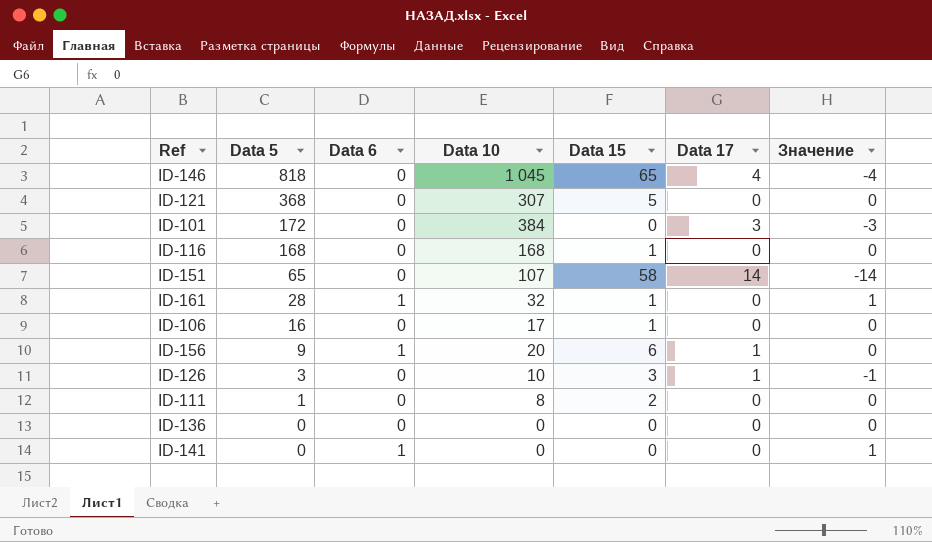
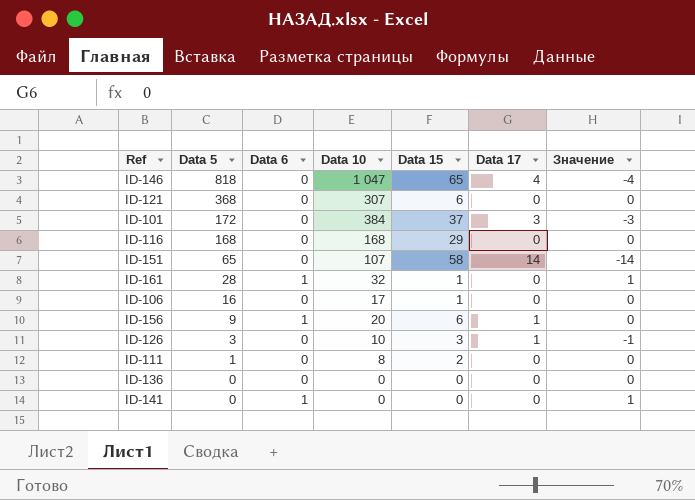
ID-146 | Data 10: 1 045 -> 1 047
ID-121 | Data 15: 5 -> 6
ID-101 | Data 15: 0 -> 37
ID-116 | Data 15: 1 -> 29

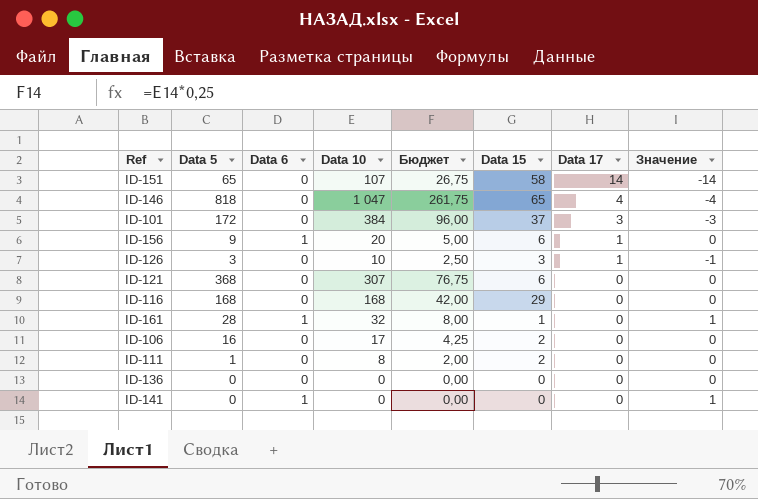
row order: Data 5 descending -> Data 17 descending
column Бюджет | formula: none -> [Data 10] * 0,25
ID-106 | Data 15: 1 -> 2

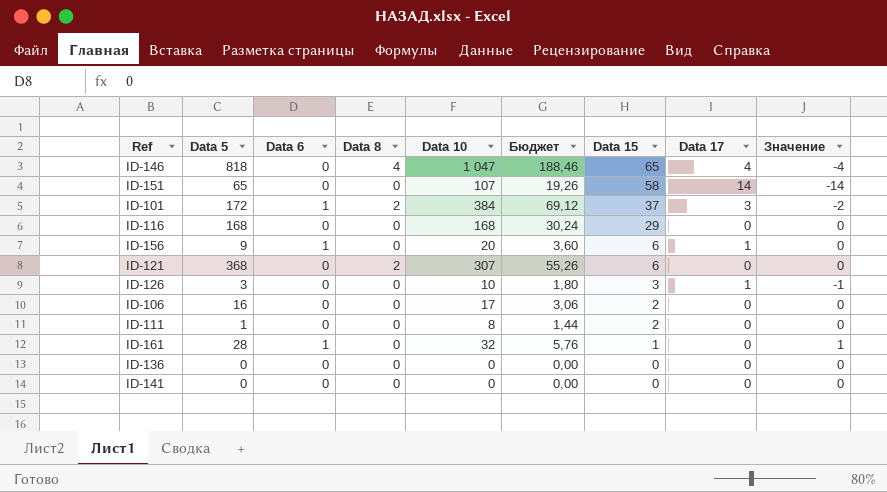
row order: Data 17 descending -> Data 15 descending
column Data 8 | position: none -> 4
column Бюджет | formula: [Data 10] * 0,25 -> [Data 10] * 0,18
ID-101 | Data 6: 0 -> 1
ID-101 | Значение: -3 -> -2
ID-141 | Data 6: 1 -> 0
ID-141 | Значение: 1 -> 0

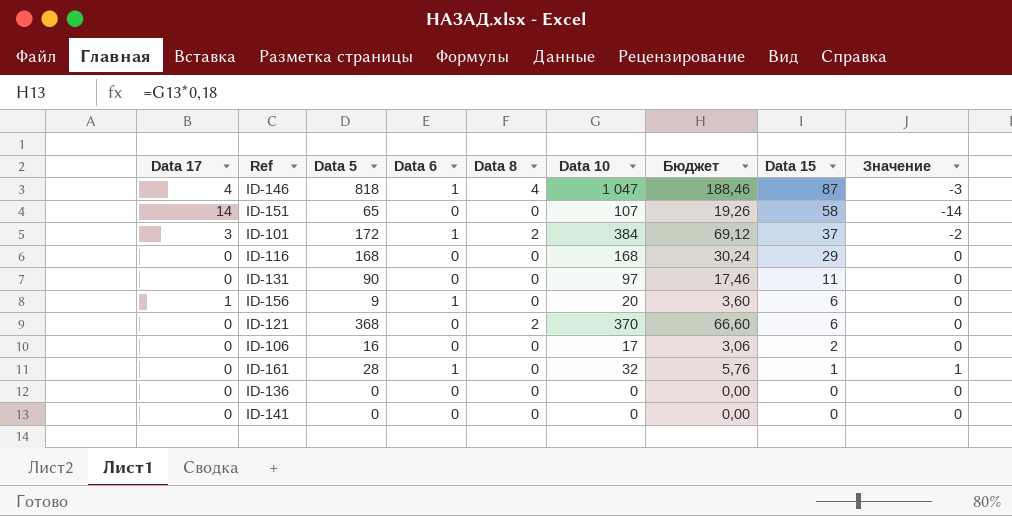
column Data 17 | position: 8 -> 1
row ID-126: 3 | 0 | 0 | 10 | 1,80 | 3 | 1 | -1 -> none
row ID-111: 1 | 0 | 0 | 8 | 1,44 | 2 | 0 | 0 -> none
ID-146 | Data 6: 0 -> 1
ID-146 | Data 15: 65 -> 87
ID-146 | Значение: -4 -> -3
row ID-131: none -> 0 | 90 | 0 | 0 | 97 | 17,46 | 11 | 0
ID-121 | Data 10: 307 -> 370
ID-121 | Бюджет: 55,26 -> 66,60

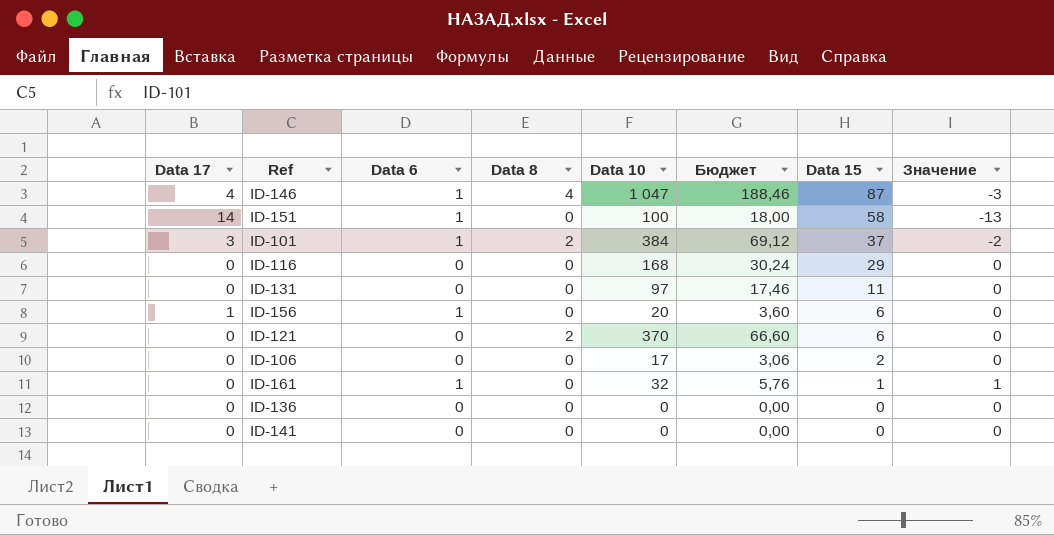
column Data 5 | position: 3 -> none
ID-151 | Data 6: 0 -> 1
ID-151 | Data 10: 107 -> 100
ID-151 | Бюджет: 19,26 -> 18,00
ID-151 | Значение: -14 -> -13

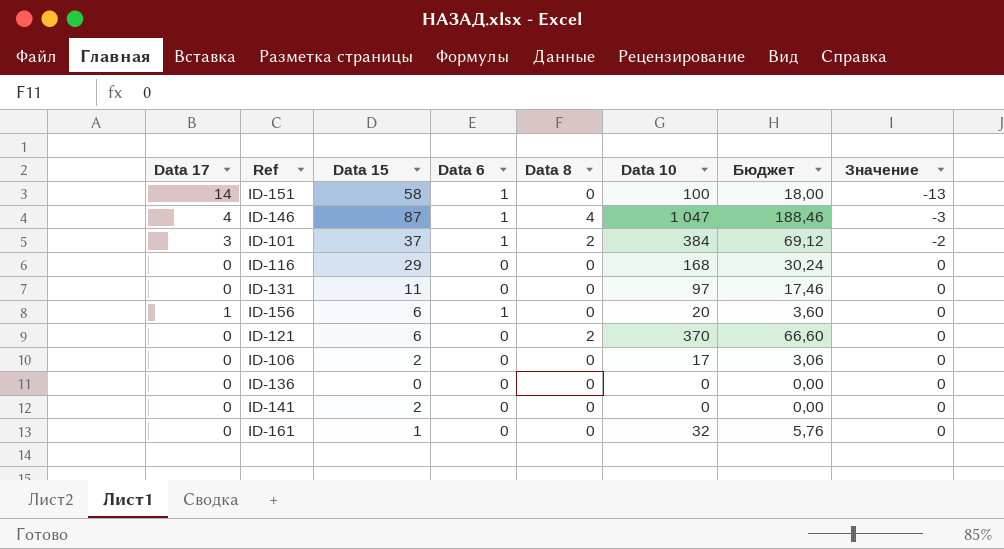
row order: Data 15 descending -> Значение ascending
column Data 15 | position: 7 -> 3
ID-141 | Data 15: 0 -> 2
ID-161 | Data 6: 1 -> 0
ID-161 | Значение: 1 -> 0

